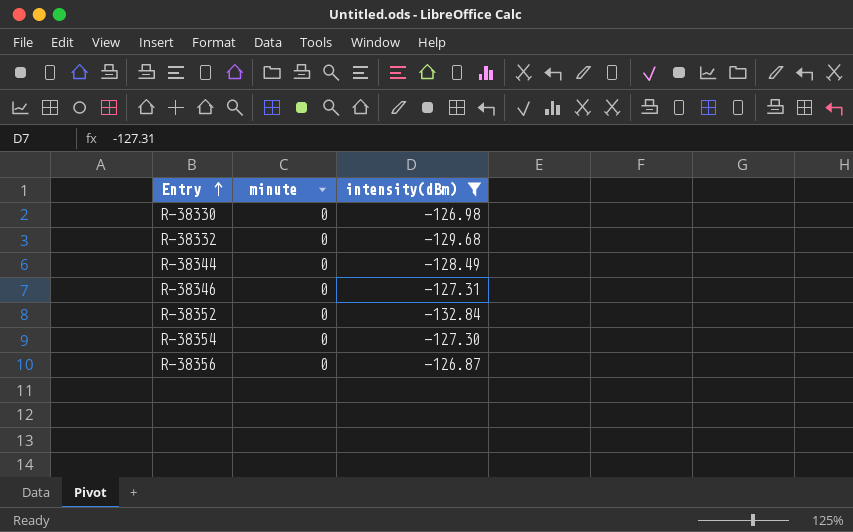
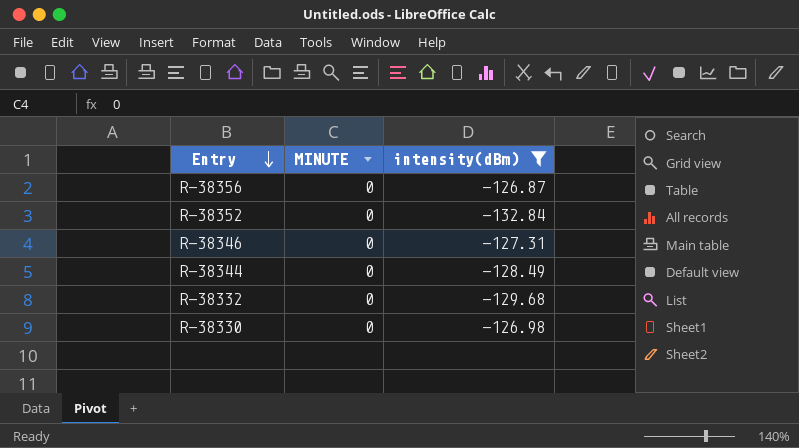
row order: Entry ascending -> Entry descending
column name: minute -> MINUTE
row R-38354: 0 | -127.30 -> none

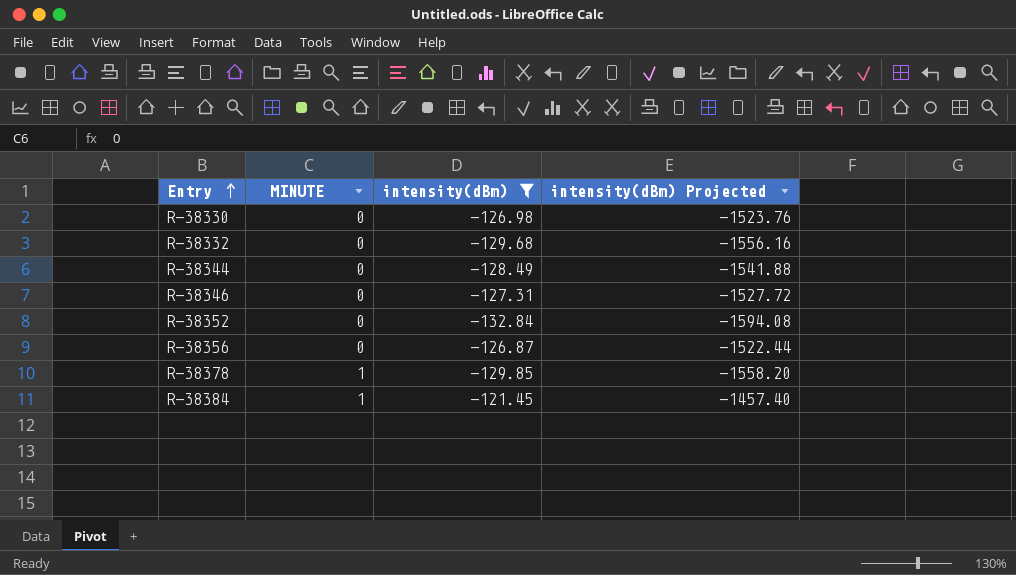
row order: Entry descending -> Entry ascending
column intensity(dBm) Projected | formula: none -> [intensity(dBm)] * 12
row R-38378: none -> 1 | -129.85 | -1558.20
row R-38384: none -> 1 | -121.45 | -1457.40

